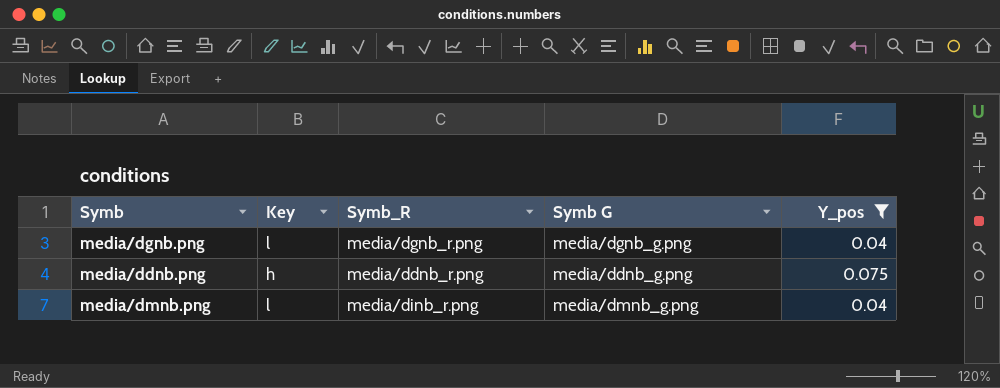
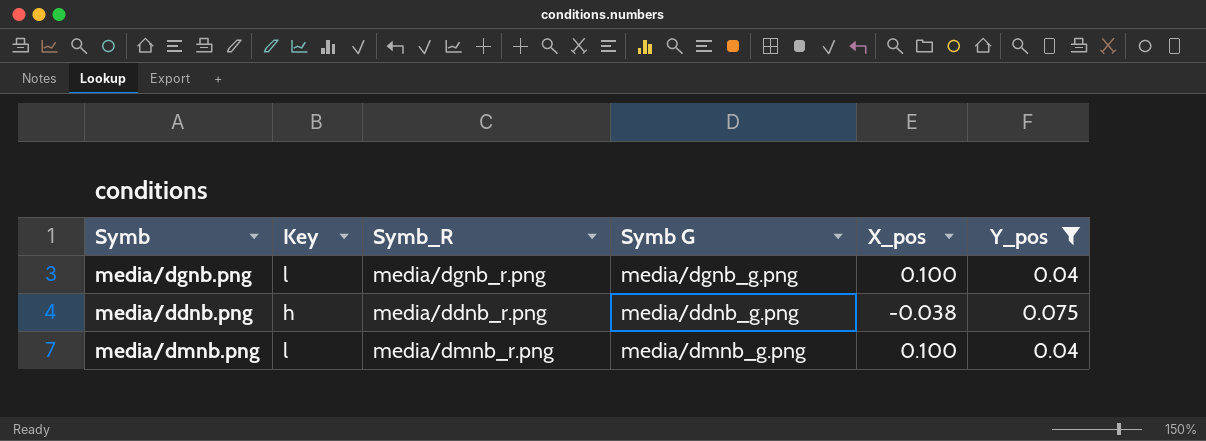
column X_pos | position: none -> 5
media/dmnb.png | Symb_R: media/dinb_r.png -> media/dmnb_r.png

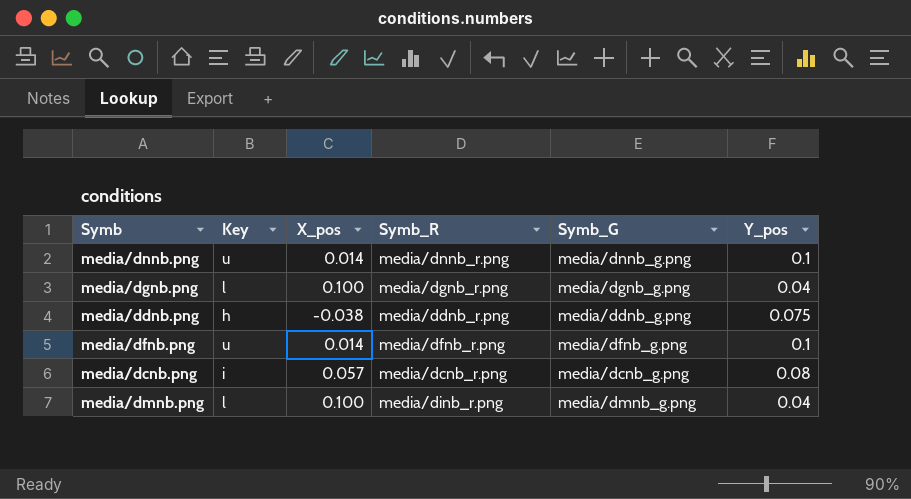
filter: Y_pos <= 0.075 -> none
column X_pos | position: 5 -> 3
column name: Symb G -> Symb_G
media/dmnb.png | Symb_R: media/dmnb_r.png -> media/dinb_r.png

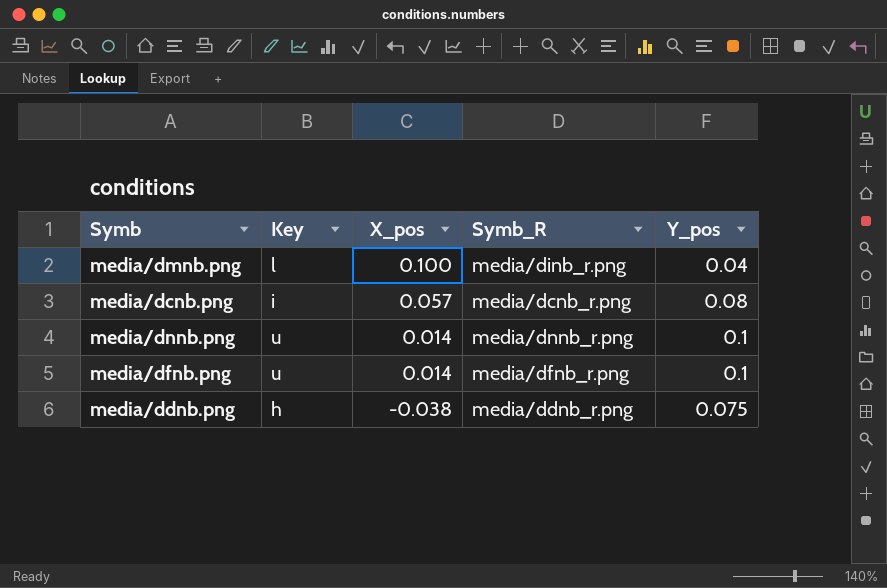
row order: none -> X_pos descending
column Symb_G | position: 5 -> none
row media/dgnb.png: l | 0.100 | media/dgnb_r.png | media/dgnb_g.png | 0.04 -> none

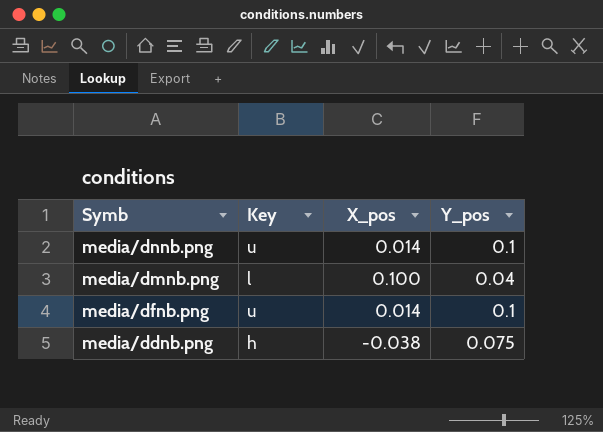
row order: X_pos descending -> Symb descending
column Symb_R | position: 4 -> none
row media/dcnb.png: i | 0.057 | media/dcnb_r.png | 0.08 -> none

